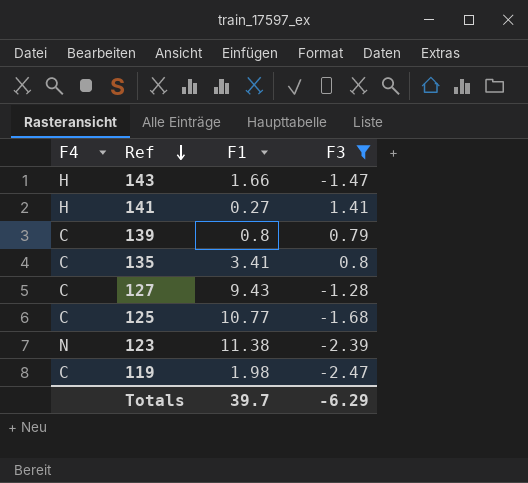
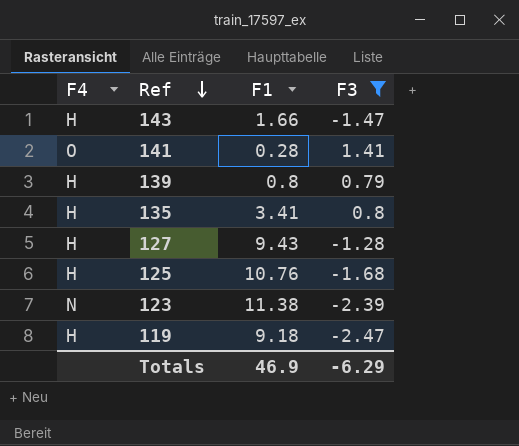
141 | F4: H -> O
141 | F1: 0.27 -> 0.28
139 | F4: C -> H
135 | F4: C -> H
127 | F4: C -> H
125 | F4: C -> H
125 | F1: 10.77 -> 10.76
119 | F4: C -> H
119 | F1: 1.98 -> 9.18
Totals | F1: 39.7 -> 46.9

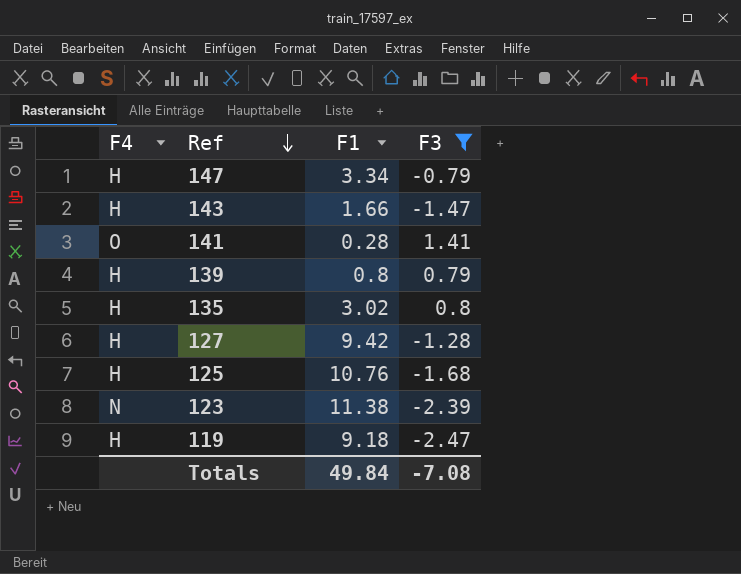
row 147: none -> H | 3.34 | -0.79
135 | F1: 3.41 -> 3.02
127 | F1: 9.43 -> 9.42
Totals | F1: 46.9 -> 49.84
Totals | F3: -6.29 -> -7.08

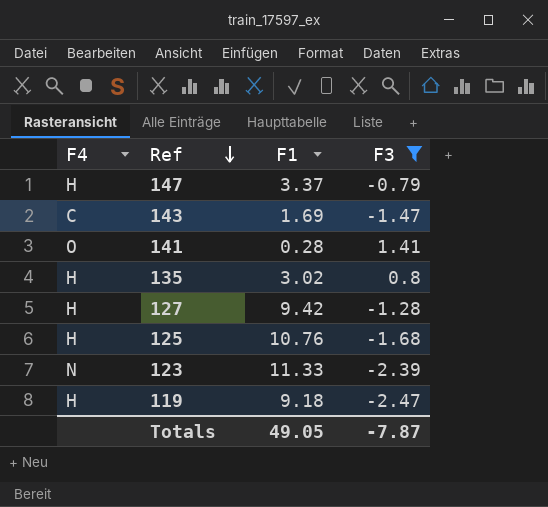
row 139: H | 0.8 | 0.79 -> none
147 | F1: 3.34 -> 3.37
143 | F4: H -> C
143 | F1: 1.66 -> 1.69
123 | F1: 11.38 -> 11.33
Totals | F1: 49.84 -> 49.05
Totals | F3: -7.08 -> -7.87

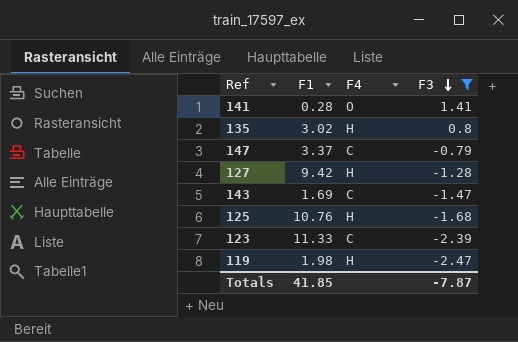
row order: Ref descending -> F3 descending
column F4 | position: 1 -> 3
147 | F4: H -> C
123 | F4: N -> C
119 | F1: 9.18 -> 1.98
Totals | F1: 49.05 -> 41.85

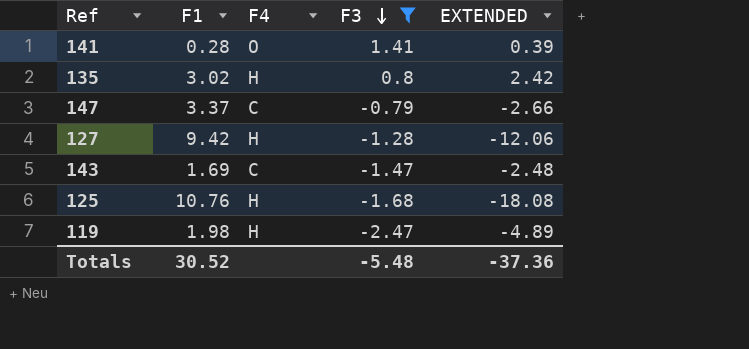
column EXTENDED | formula: none -> [F1] * [F3]
row 123: 11.33 | C | -2.39 -> none
Totals | F1: 41.85 -> 30.52
Totals | F3: -7.87 -> -5.48

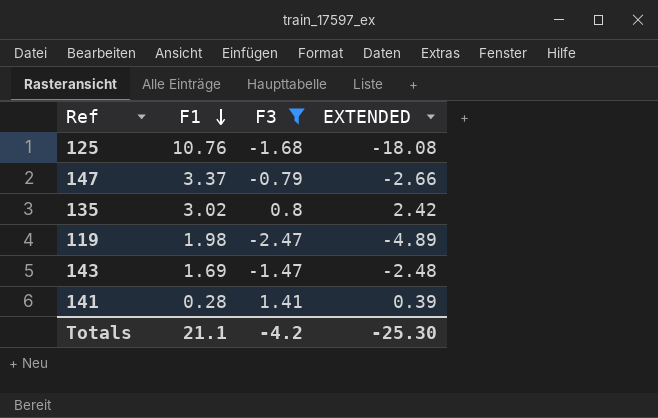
row order: F3 descending -> F1 descending
column F4 | position: 3 -> none
row 127: 9.42 | H | -1.28 | -12.06 -> none
Totals | F1: 30.52 -> 21.1
Totals | F3: -5.48 -> -4.2
Totals | EXTENDED: -37.36 -> -25.30

